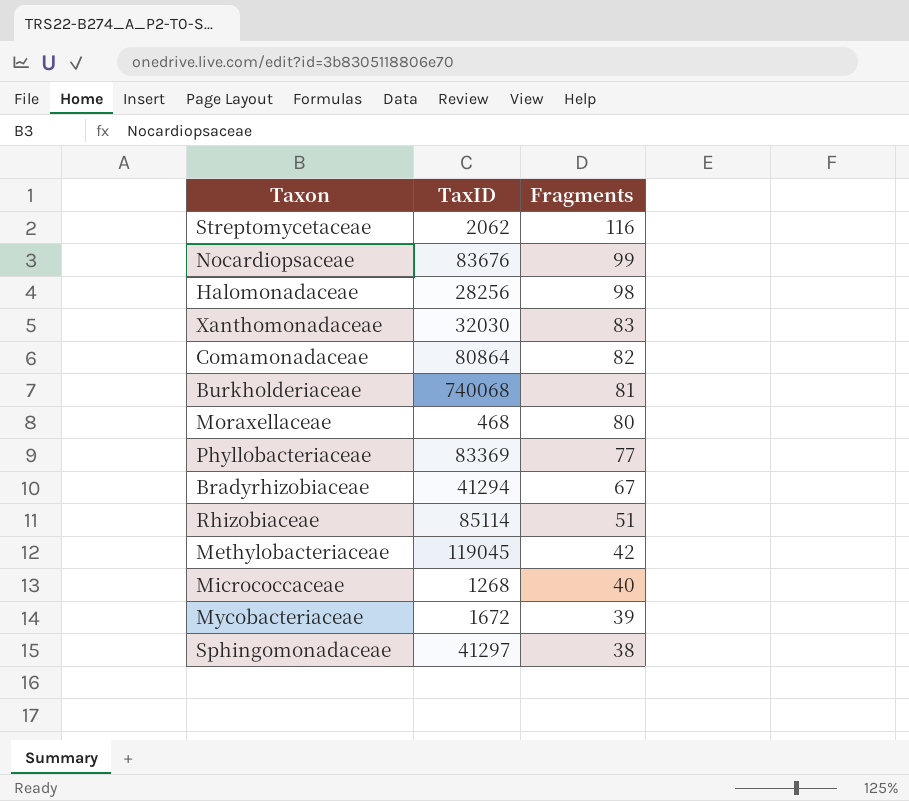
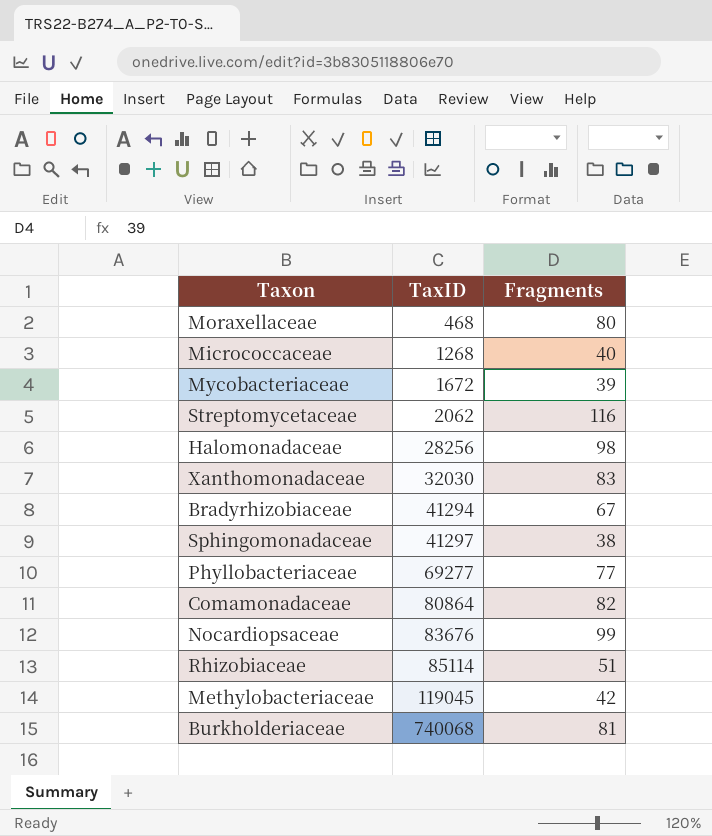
row order: Fragments descending -> TaxID ascending
Phyllobacteriaceae | TaxID: 83369 -> 69277

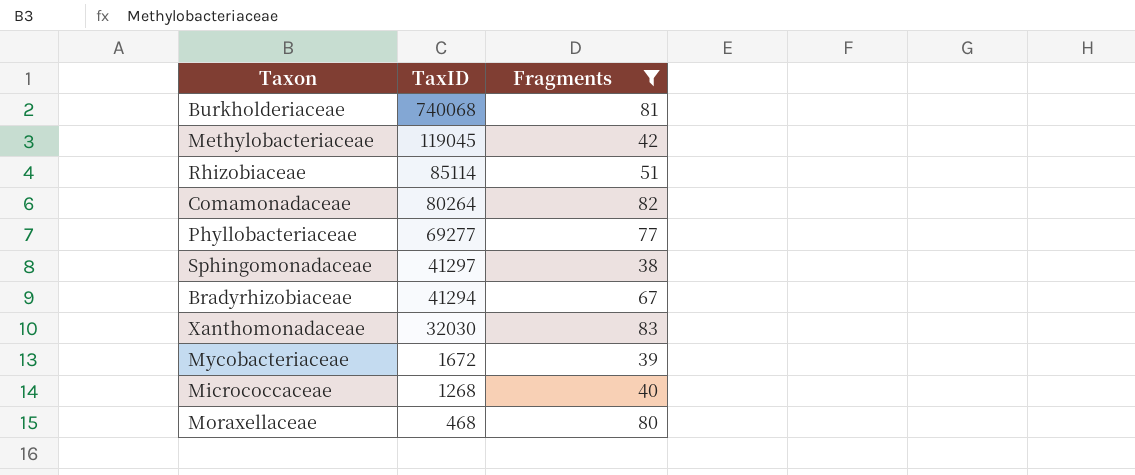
filter: none -> Fragments <= 83
row order: TaxID ascending -> TaxID descending
Comamonadaceae | TaxID: 80864 -> 80264

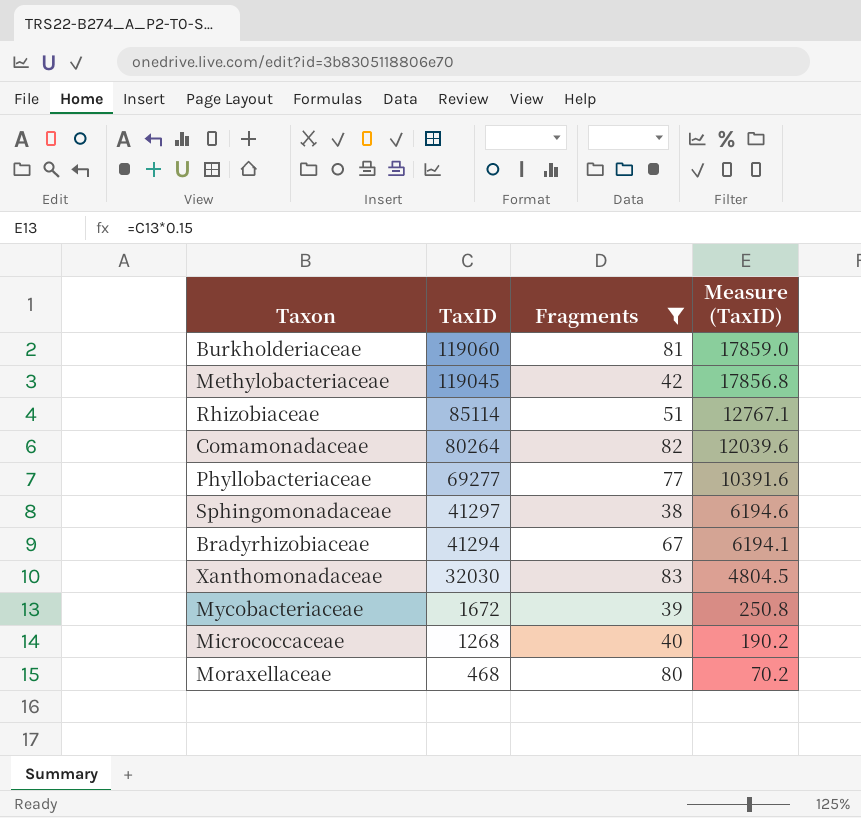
column Measure (TaxID) | formula: none -> [TaxID] * 0.15
Burkholderiaceae | TaxID: 740068 -> 119060

